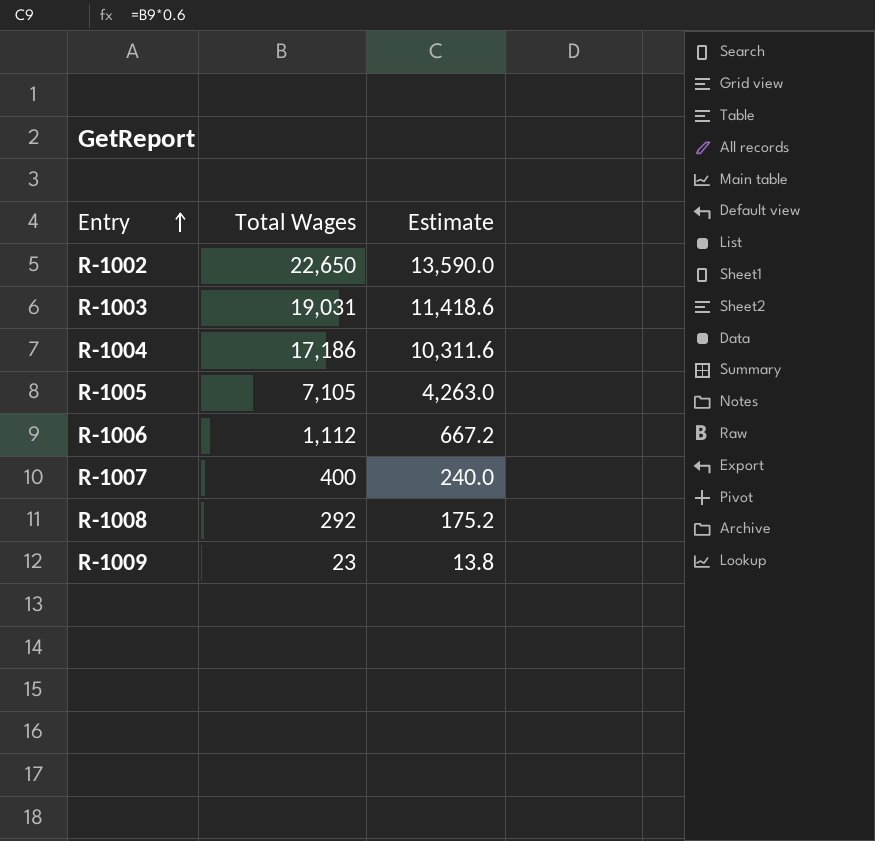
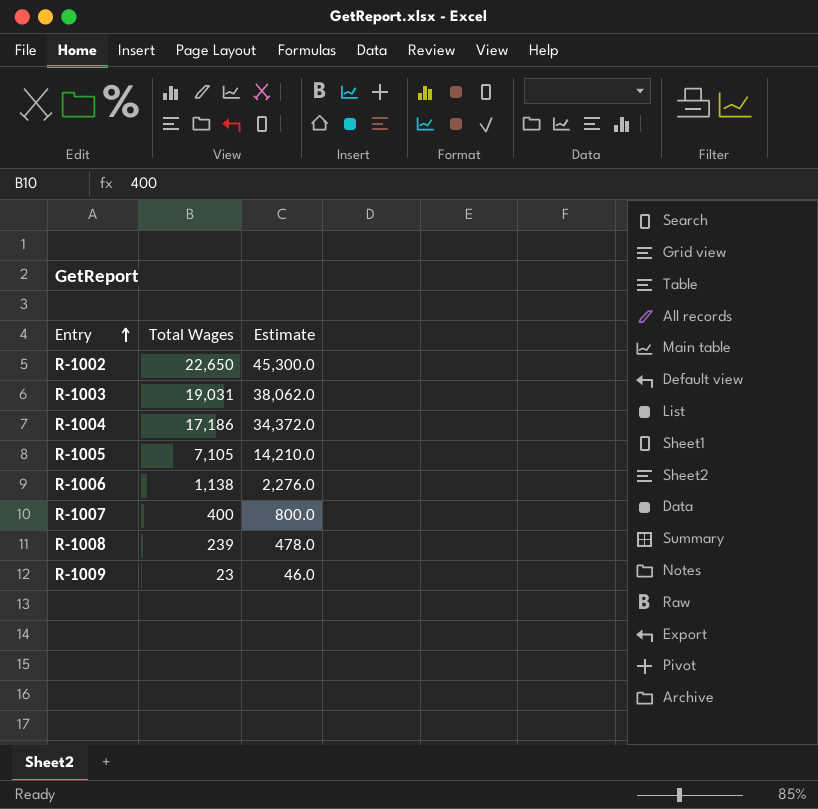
column Estimate | formula: [Total Wages] * 0.6 -> [Total Wages] * 2
R-1006 | Total Wages: 1,112 -> 1,138
R-1008 | Total Wages: 292 -> 239

